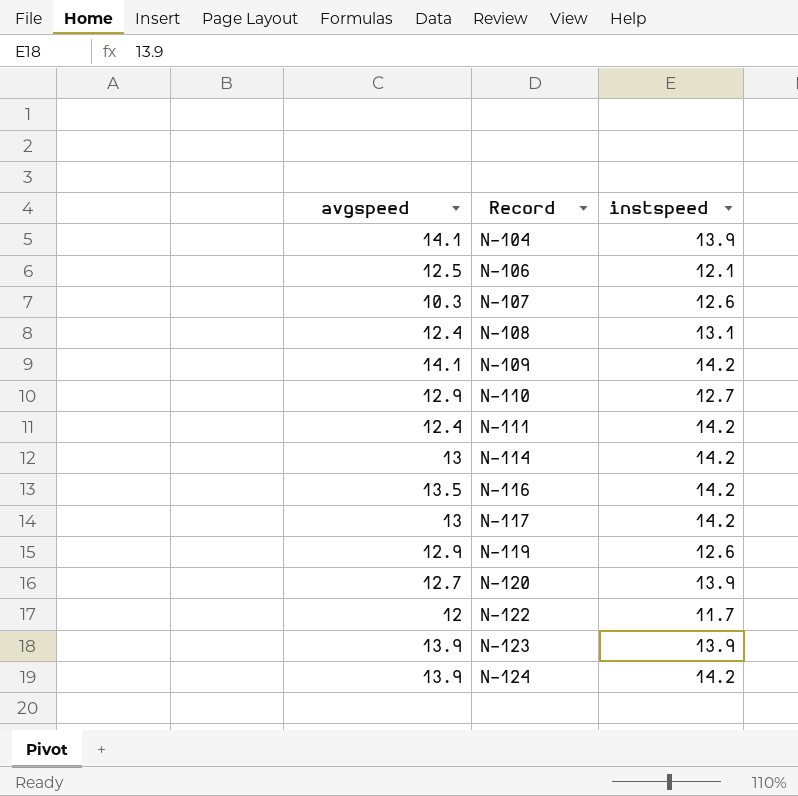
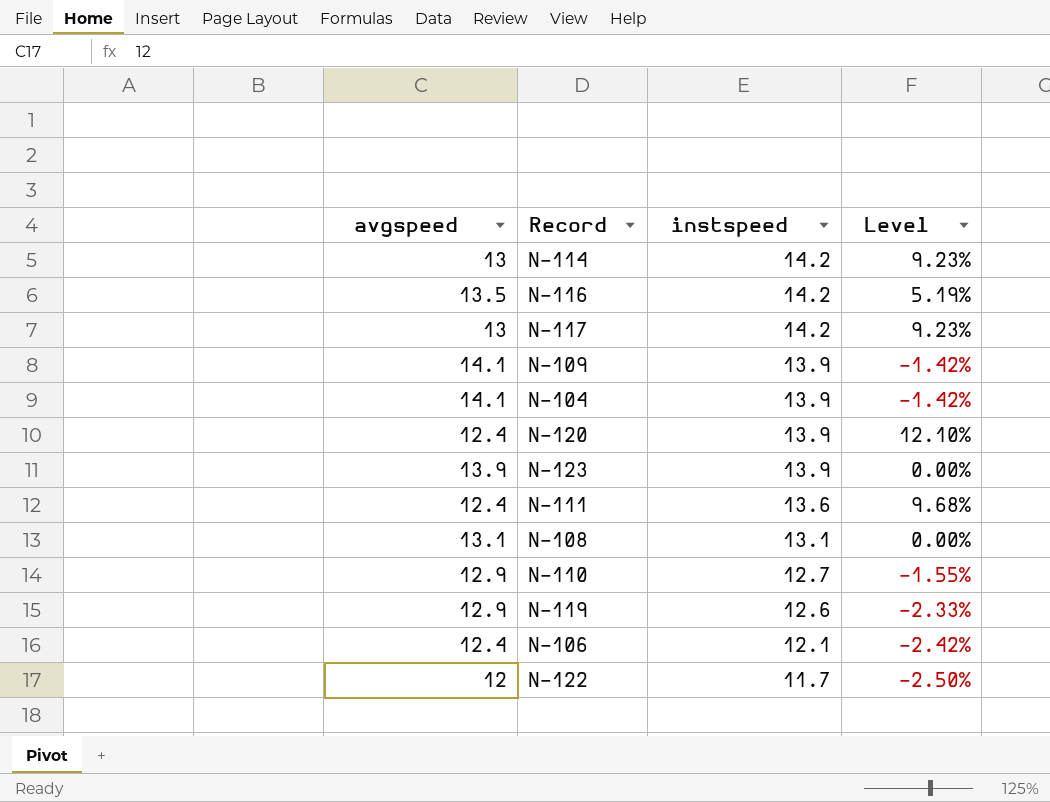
row order: Record ascending -> instspeed descending
column Level | formula: none -> ([instspeed] - [avgspeed]) / [avgspeed]
row N-107: 10.3 | 12.6 -> none
row N-124: 13.9 | 14.2 -> none
N-109 | instspeed: 14.2 -> 13.9
N-120 | avgspeed: 12.7 -> 12.4
N-111 | instspeed: 14.2 -> 13.6
N-108 | avgspeed: 12.4 -> 13.1
N-106 | avgspeed: 12.5 -> 12.4

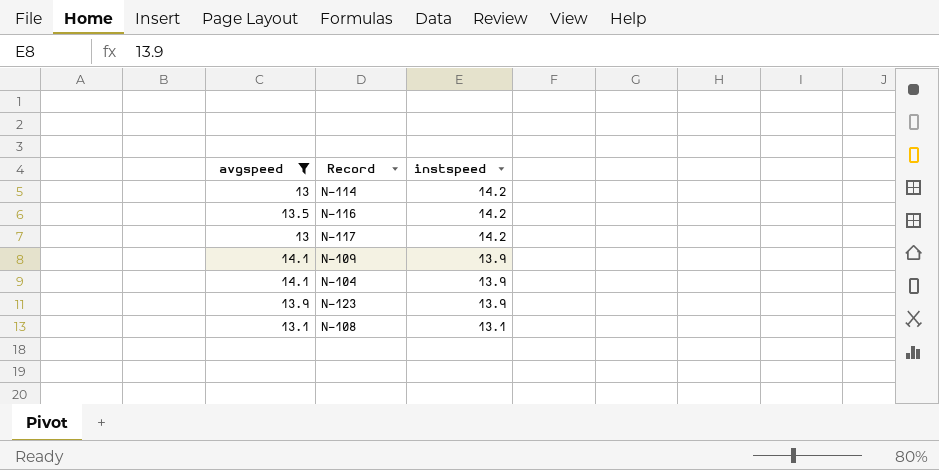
filter: none -> avgspeed >= 13
column Level | formula: ([instspeed] - [avgspeed]) / [avgspeed] -> none

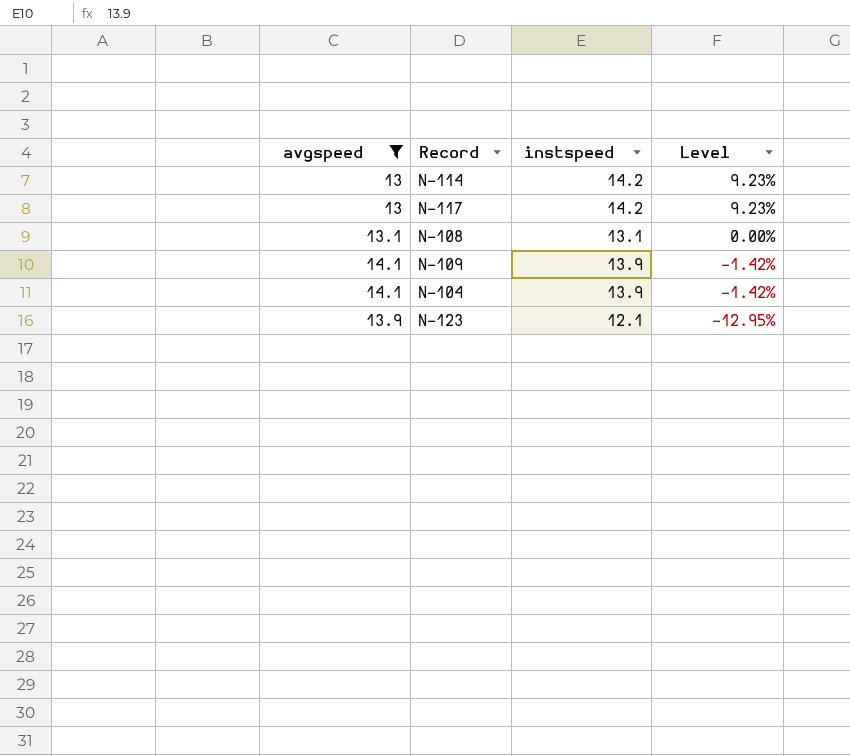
row order: instspeed descending -> Level descending
column Level | formula: none -> ([instspeed] - [avgspeed]) / [avgspeed]
row N-116: 13.5 | 14.2 -> none
N-123 | instspeed: 13.9 -> 12.1

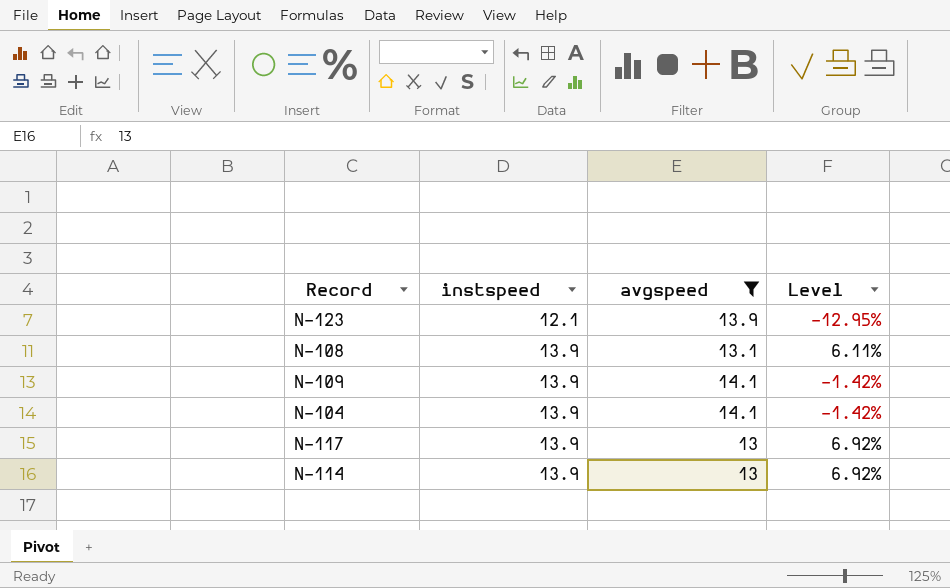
row order: Level descending -> instspeed ascending
column avgspeed | position: 1 -> 3
N-108 | instspeed: 13.1 -> 13.9
N-108 | Level: 0.00% -> 6.11%
N-117 | instspeed: 14.2 -> 13.9
N-117 | Level: 9.23% -> 6.92%
N-114 | instspeed: 14.2 -> 13.9
N-114 | Level: 9.23% -> 6.92%

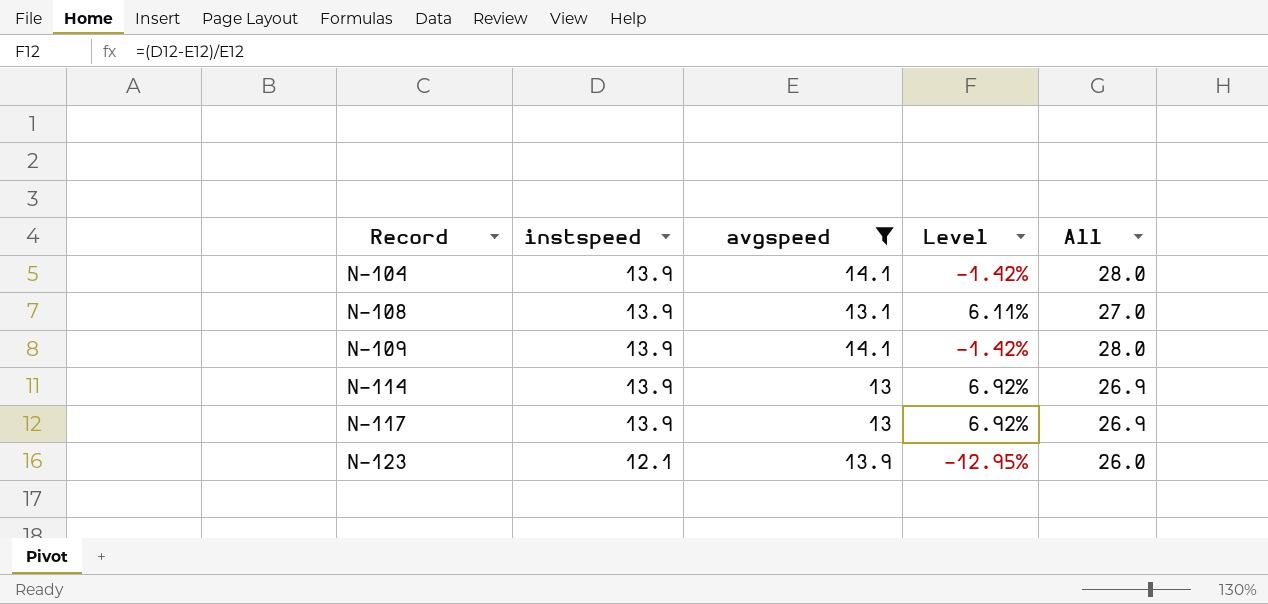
row order: instspeed ascending -> Record ascending
column All | formula: none -> [instspeed] + [avgspeed]

